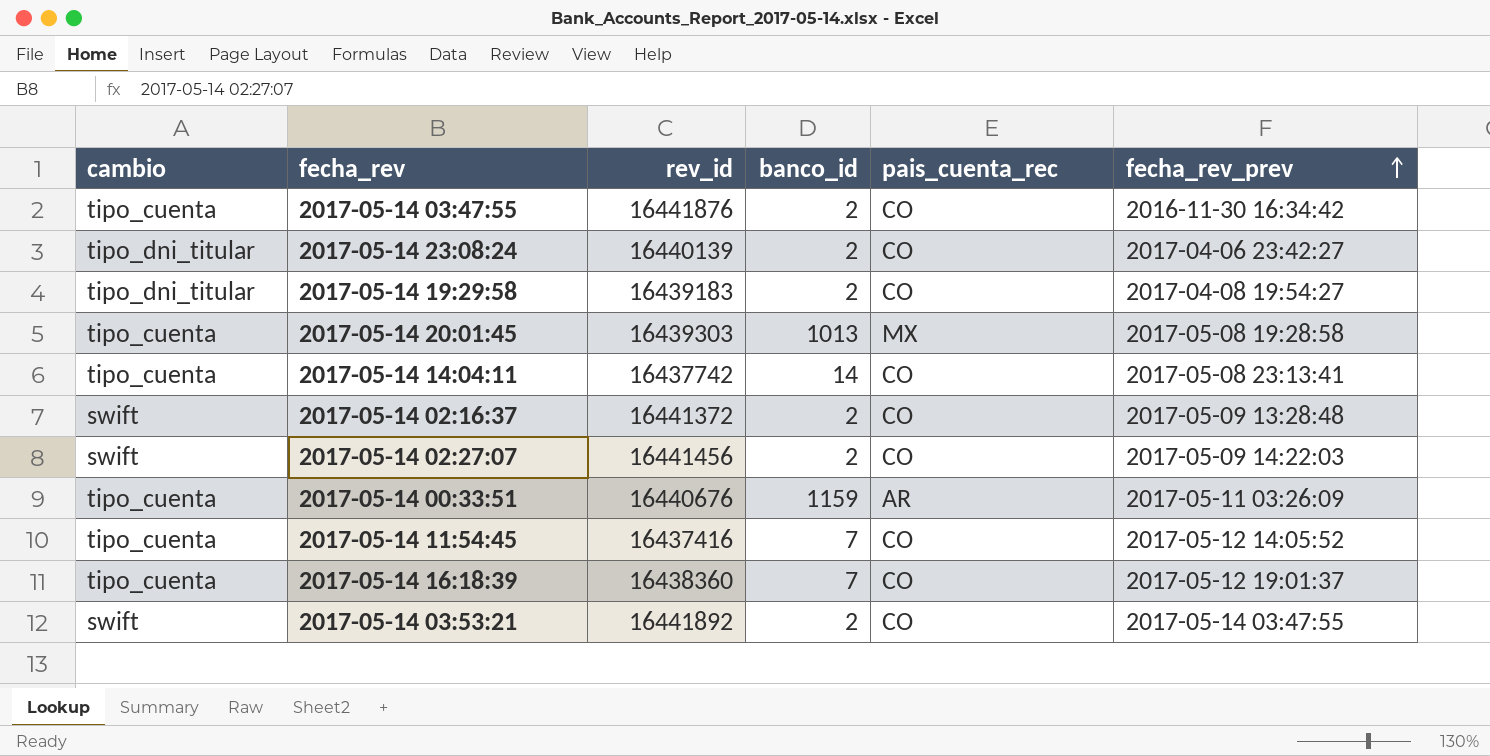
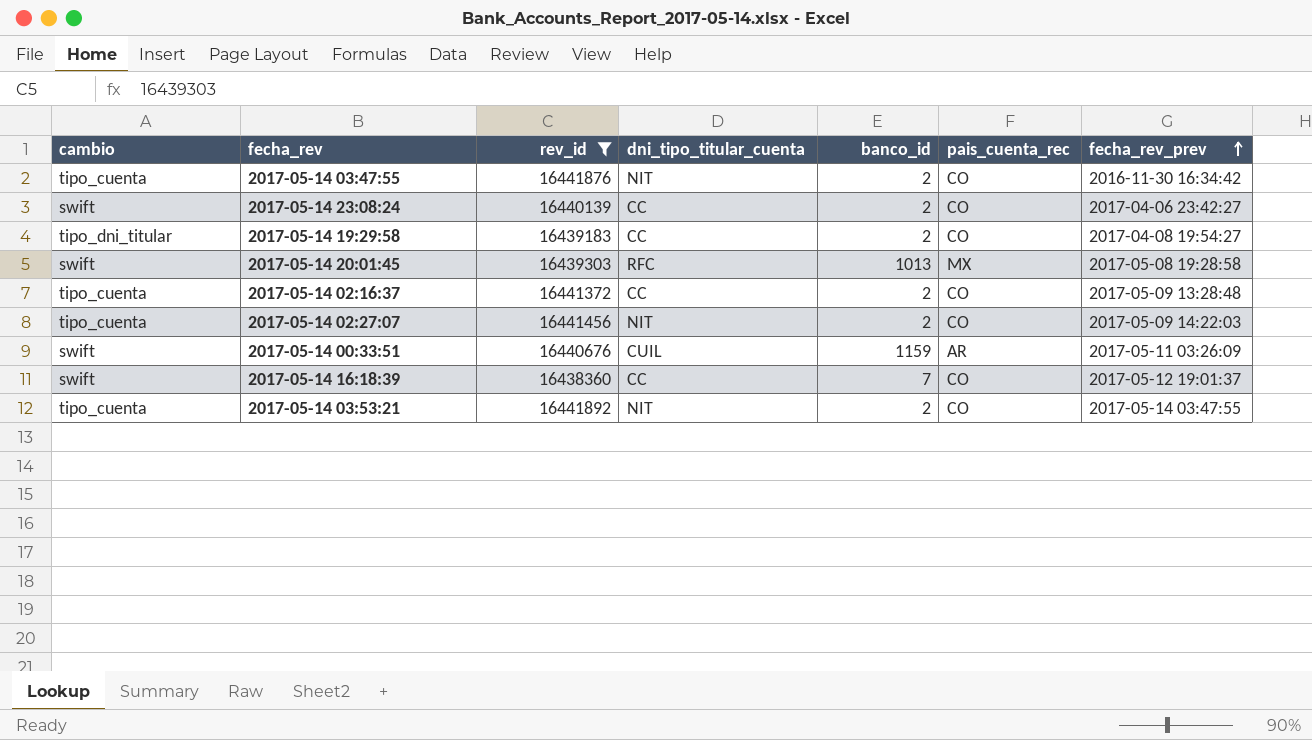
filter: none -> rev_id >= 16438360
column dni_tipo_titular_cuenta | position: none -> 4
2017-05-14 23:08:24 | cambio: tipo_dni_titular -> swift
2017-05-14 20:01:45 | cambio: tipo_cuenta -> swift
2017-05-14 02:16:37 | cambio: swift -> tipo_cuenta
2017-05-14 02:27:07 | cambio: swift -> tipo_cuenta
2017-05-14 00:33:51 | cambio: tipo_cuenta -> swift
2017-05-14 16:18:39 | cambio: tipo_cuenta -> swift
2017-05-14 03:53:21 | cambio: swift -> tipo_cuenta

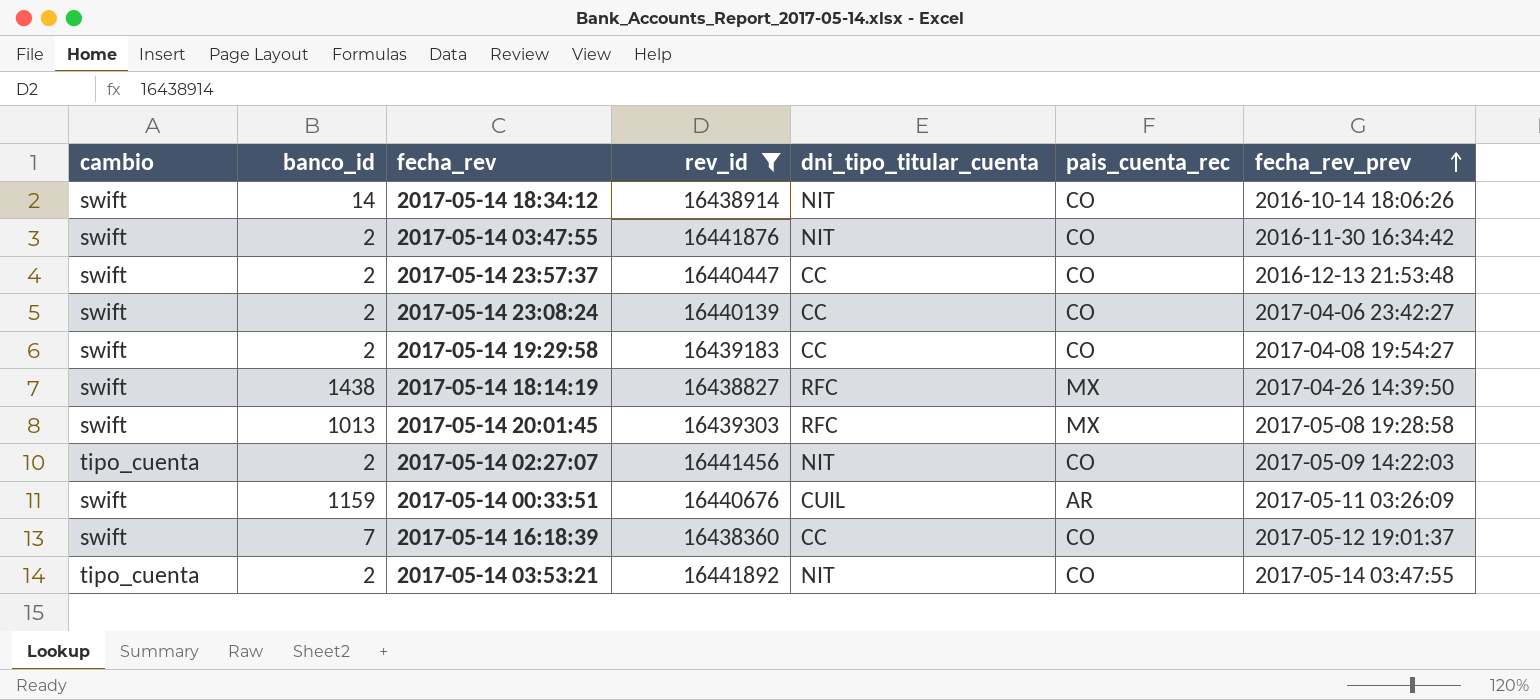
column banco_id | position: 5 -> 2
row 2017-05-14 02:16:37: tipo_cuenta | 16441372 | CC | 2 | CO | 2017-05-09 13:28:48 -> none
row 2017-05-14 18:34:12: none -> swift | 14 | 16438914 | NIT | CO | 2016-10-14 18:06:26
2017-05-14 03:47:55 | cambio: tipo_cuenta -> swift
row 2017-05-14 23:57:37: none -> swift | 2 | 16440447 | CC | CO | 2016-12-13 21:53:48
2017-05-14 19:29:58 | cambio: tipo_dni_titular -> swift
row 2017-05-14 18:14:19: none -> swift | 1438 | 16438827 | RFC | MX | 2017-04-26 14:39:50

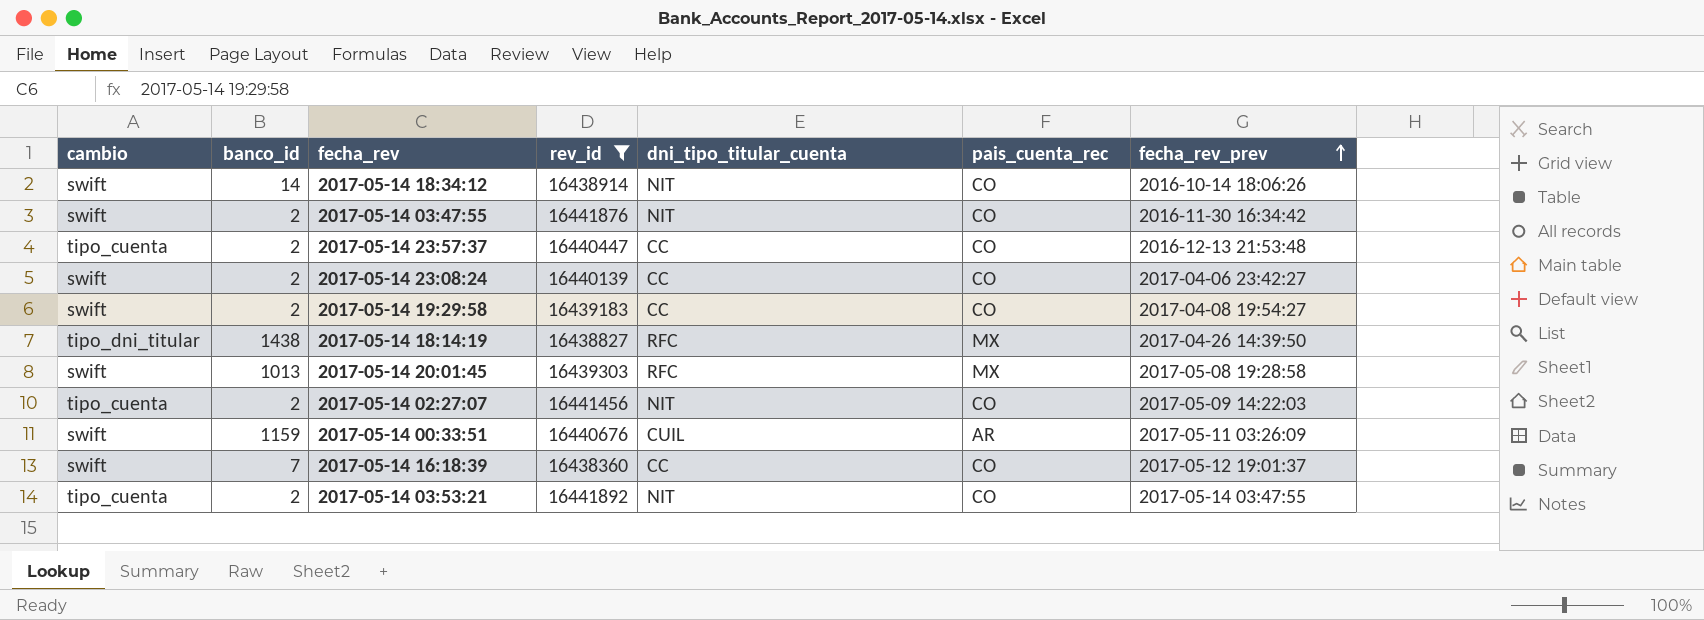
2017-05-14 23:57:37 | cambio: swift -> tipo_cuenta
2017-05-14 18:14:19 | cambio: swift -> tipo_dni_titular

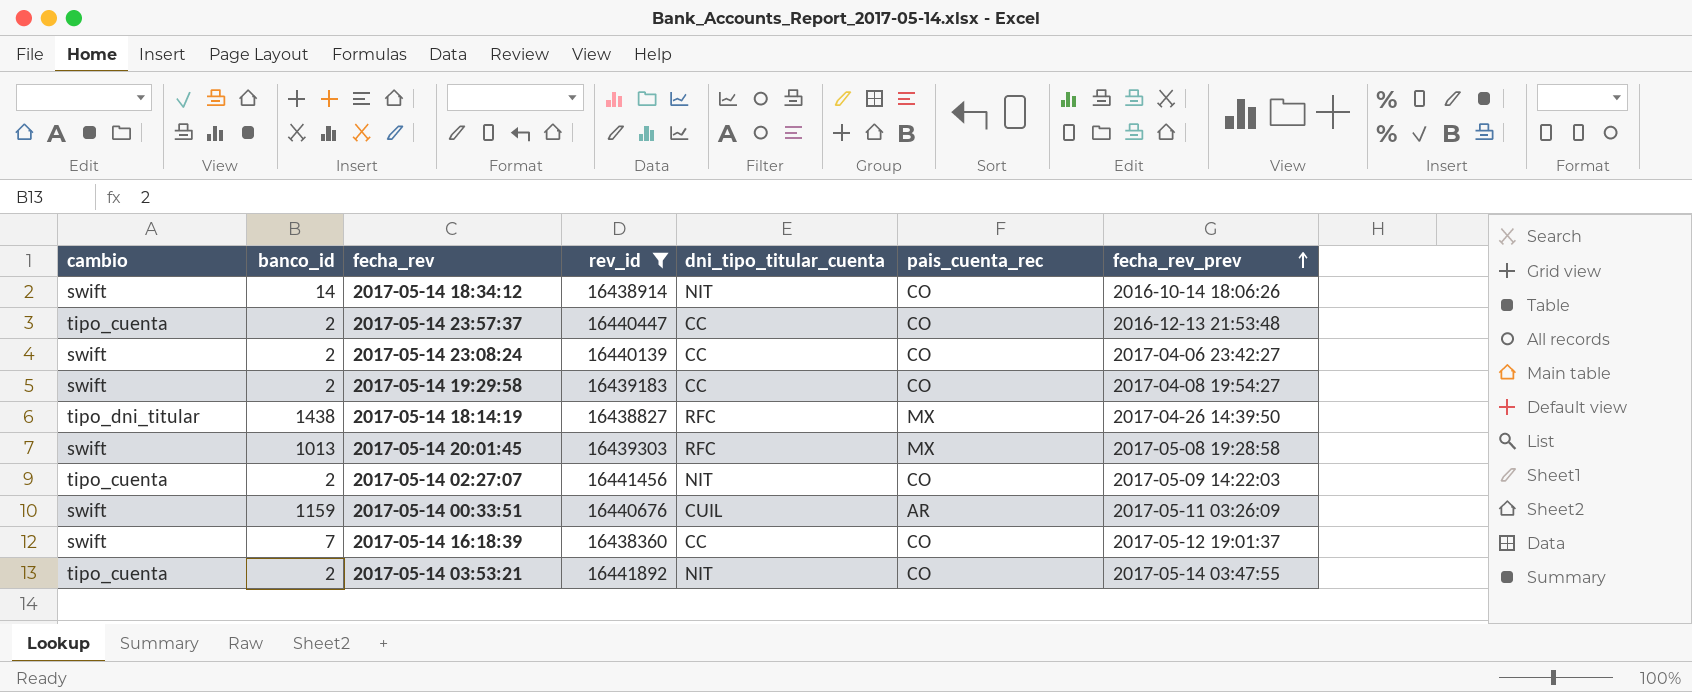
row 2017-05-14 03:47:55: swift | 2 | 16441876 | NIT | CO | 2016-11-30 16:34:42 -> none

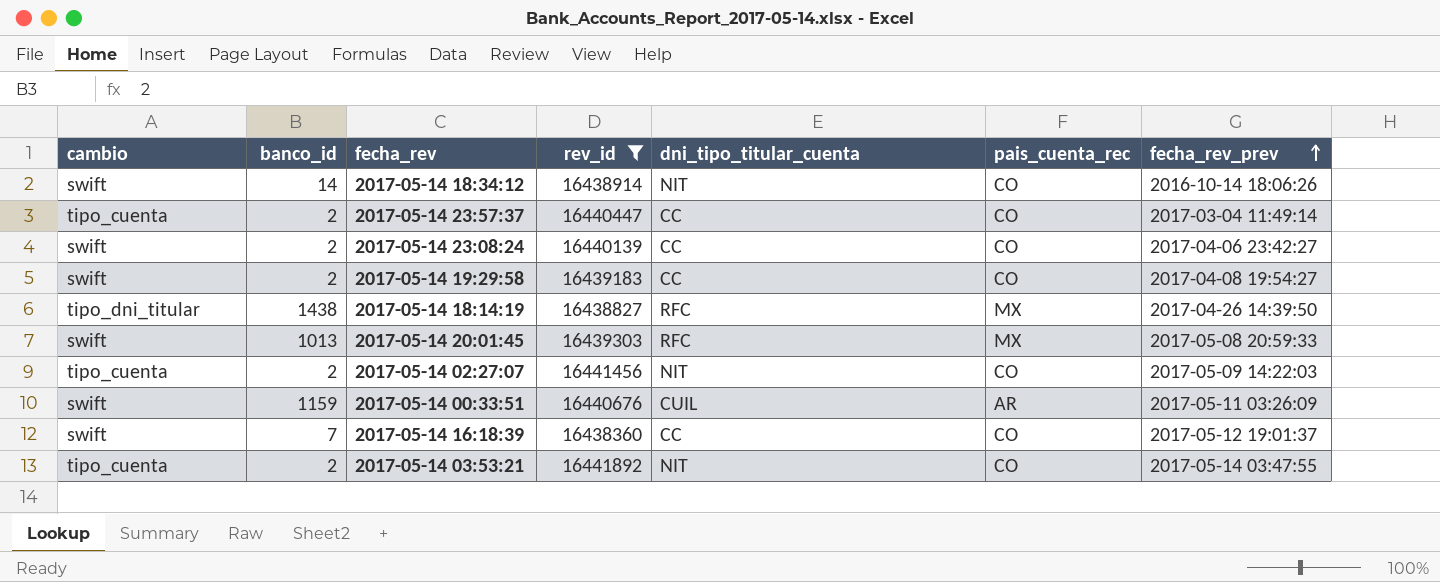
2017-05-14 23:57:37 | fecha_rev_prev: 2016-12-13 21:53:48 -> 2017-03-04 11:49:14
2017-05-14 20:01:45 | fecha_rev_prev: 2017-05-08 19:28:58 -> 2017-05-08 20:59:33

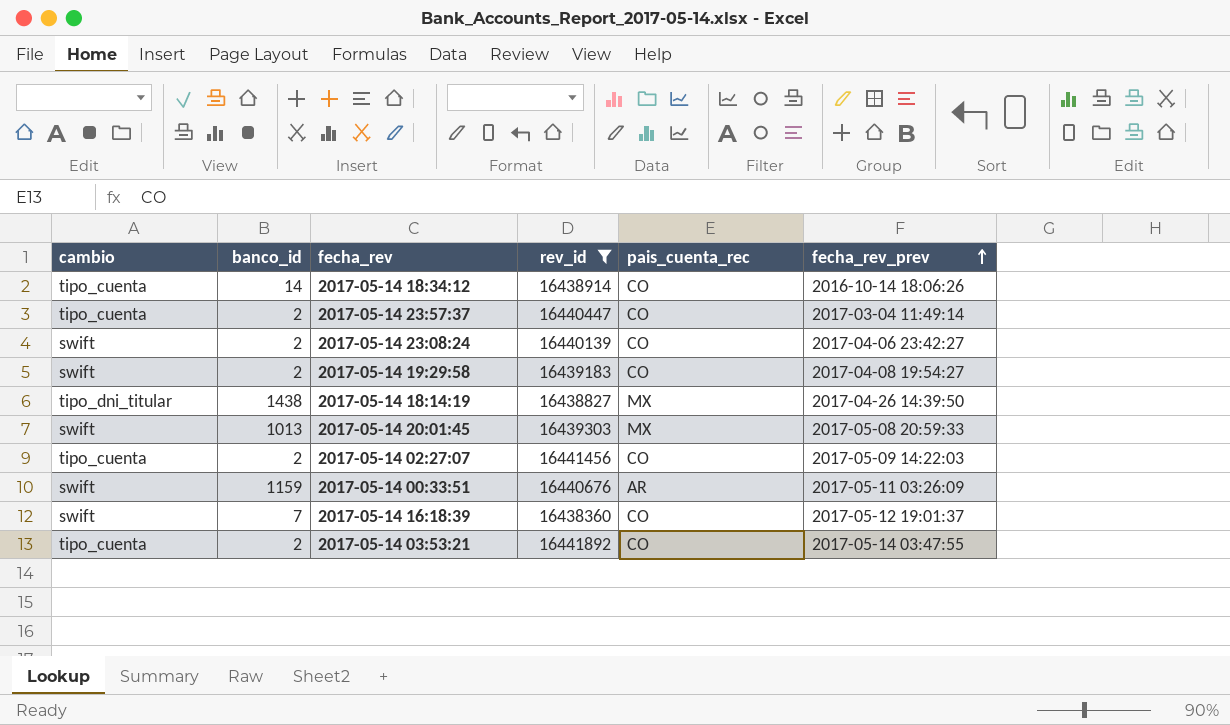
column dni_tipo_titular_cuenta | position: 5 -> none
2017-05-14 18:34:12 | cambio: swift -> tipo_cuenta

